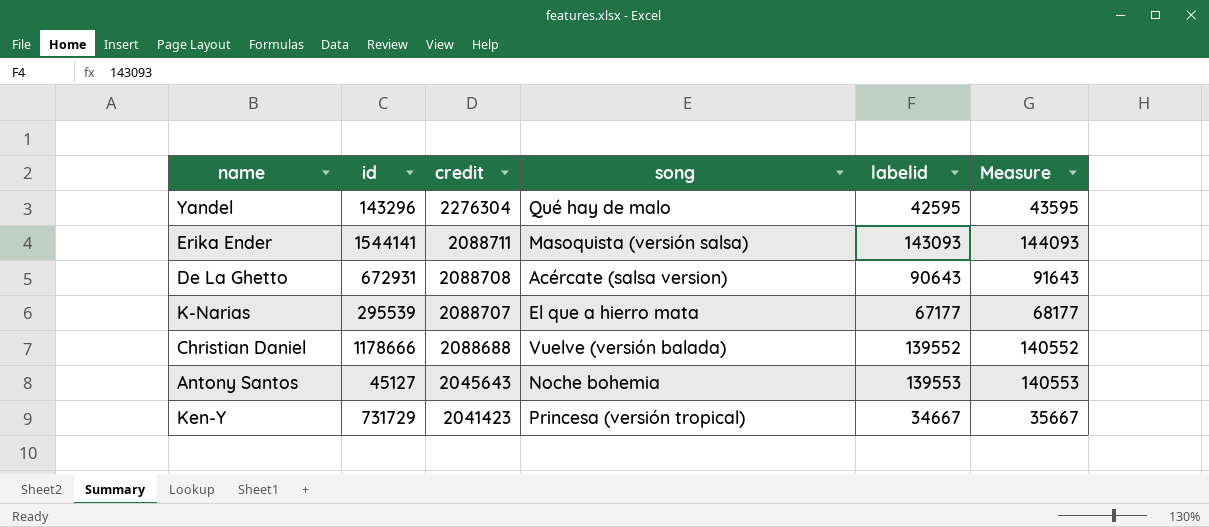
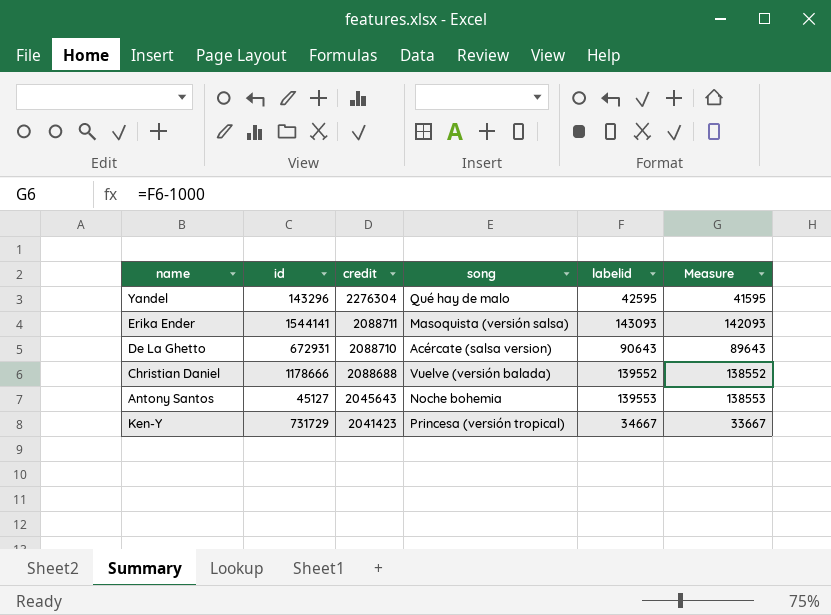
column Measure | formula: [labelid] + 1000 -> [labelid] - 1000
row K-Narias: 295539 | 2088707 | El que a hierro mata | 67177 | 68177 -> none
De La Ghetto | credit: 2088708 -> 2088710

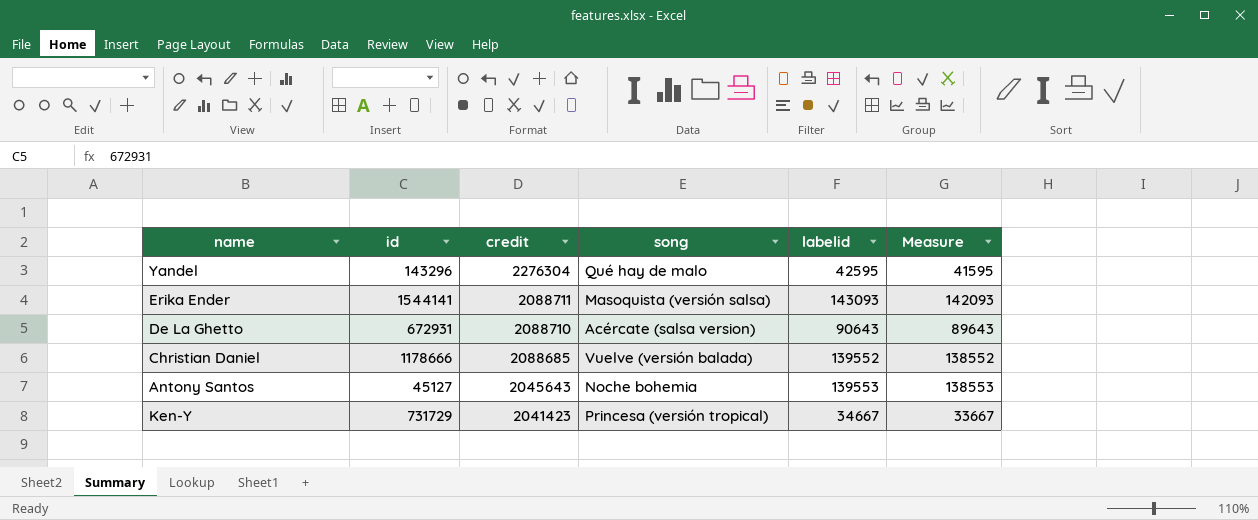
Christian Daniel | credit: 2088688 -> 2088685

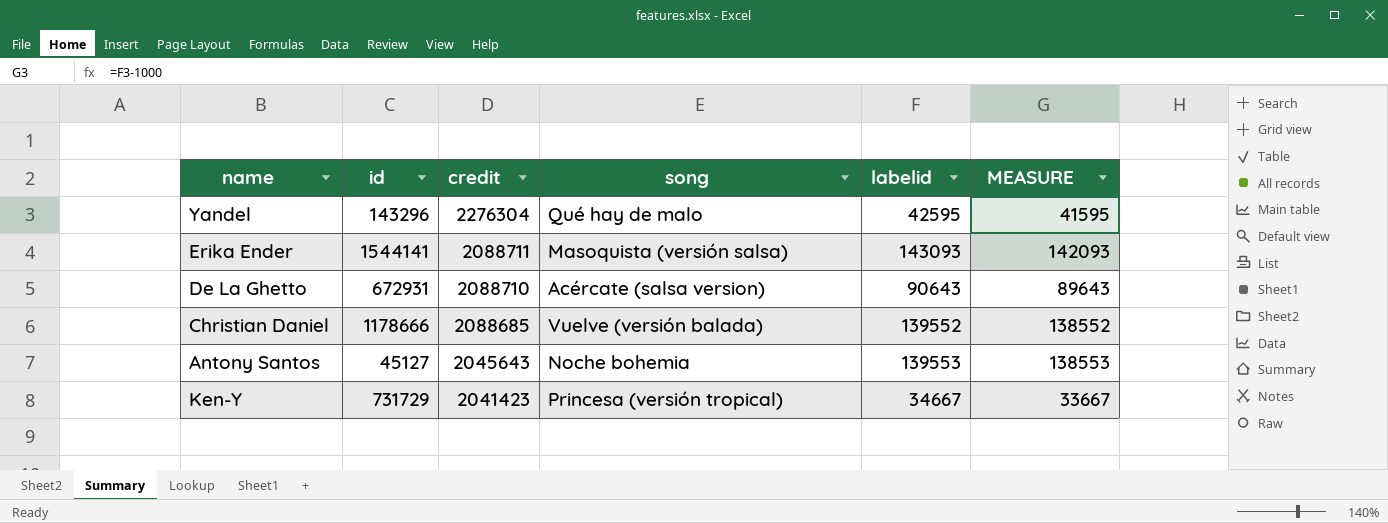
column name: Measure -> MEASURE

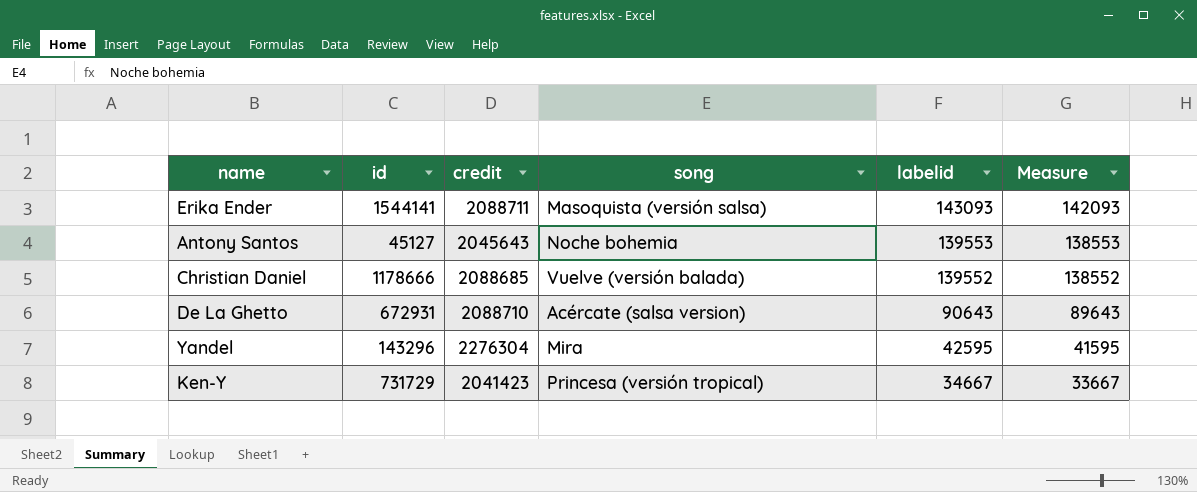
row order: credit descending -> labelid descending
column name: MEASURE -> Measure
Yandel | song: Qué hay de malo -> Mira

